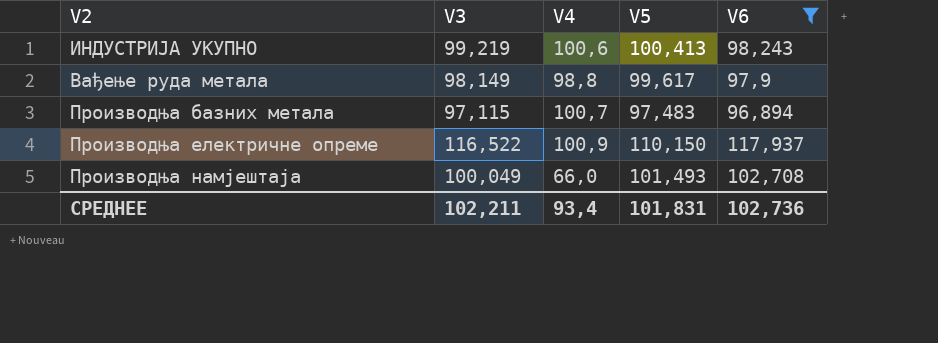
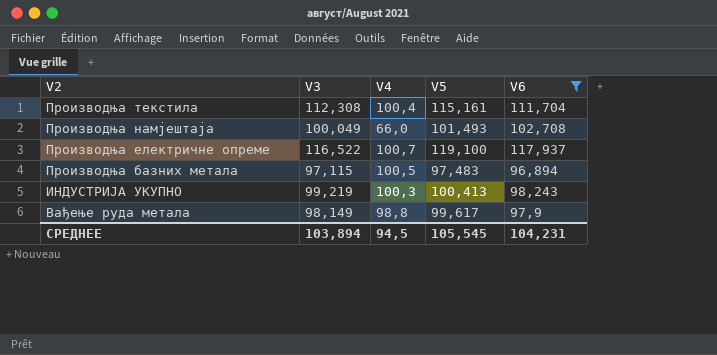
row order: none -> V2 descending
row Производња текстила: none -> 112,308 | 100,4 | 115,161 | 111,704
Производња електричне опреме | V4: 100,9 -> 100,7
Производња електричне опреме | V5: 110,150 -> 119,100
Производња базних метала | V4: 100,7 -> 100,5
ИНДУСТРИЈА УКУПНО | V4: 100,6 -> 100,3
СРЕДНЕЕ | V3: 102,211 -> 103,894
СРЕДНЕЕ | V4: 93,4 -> 94,5
СРЕДНЕЕ | V5: 101,831 -> 105,545
СРЕДНЕЕ | V6: 102,736 -> 104,231

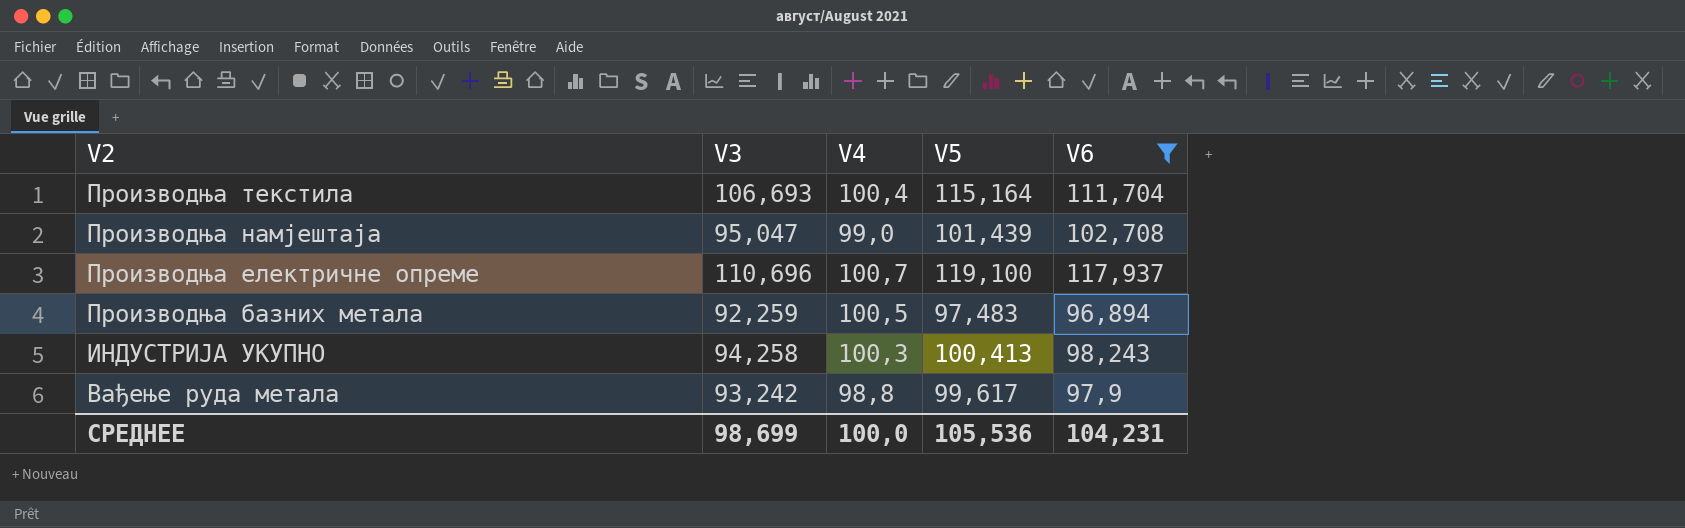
Производња текстила | V3: 112,308 -> 106,693
Производња текстила | V5: 115,161 -> 115,164
Производња намјештаја | V3: 100,049 -> 95,047
Производња намјештаја | V4: 66,0 -> 99,0
Производња намјештаја | V5: 101,493 -> 101,439
Производња електричне опреме | V3: 116,522 -> 110,696
Производња базних метала | V3: 97,115 -> 92,259
ИНДУСТРИЈА УКУПНО | V3: 99,219 -> 94,258
Вађење руда метала | V3: 98,149 -> 93,242
СРЕДНЕЕ | V3: 103,894 -> 98,699
СРЕДНЕЕ | V4: 94,5 -> 100,0
СРЕДНЕЕ | V5: 105,545 -> 105,536

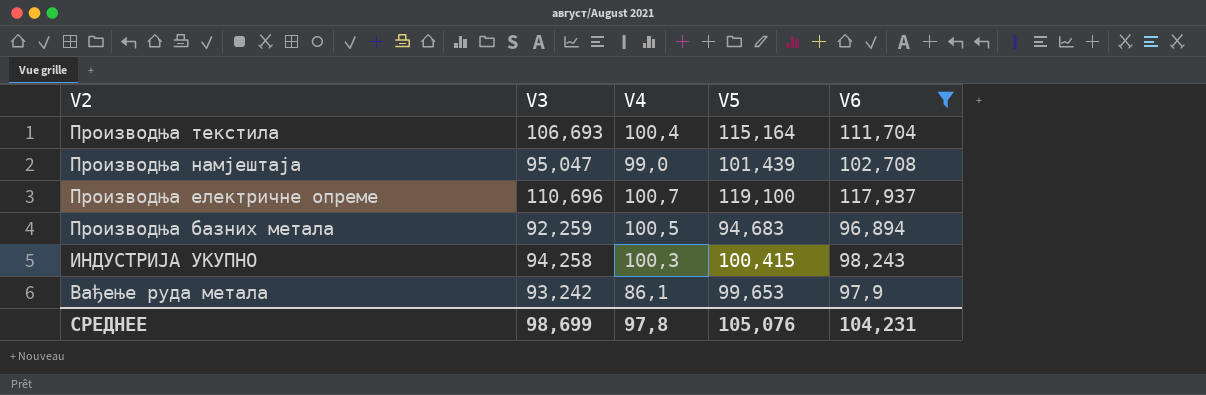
Производња базних метала | V5: 97,483 -> 94,683
ИНДУСТРИЈА УКУПНО | V5: 100,413 -> 100,415
Вађење руда метала | V4: 98,8 -> 86,1
Вађење руда метала | V5: 99,617 -> 99,653
СРЕДНЕЕ | V4: 100,0 -> 97,8
СРЕДНЕЕ | V5: 105,536 -> 105,076

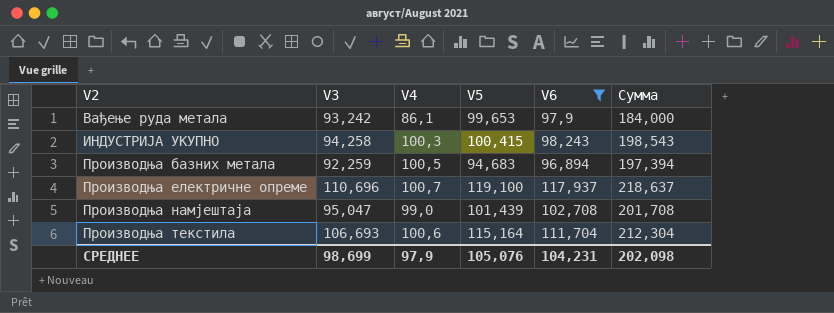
row order: V2 descending -> V2 ascending
column Сумма | formula: none -> [V4] + [V6]
Производња текстила | V4: 100,4 -> 100,6
СРЕДНЕЕ | V4: 97,8 -> 97,9

